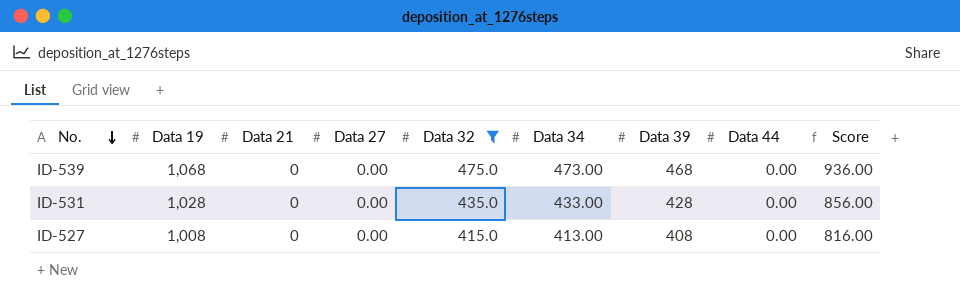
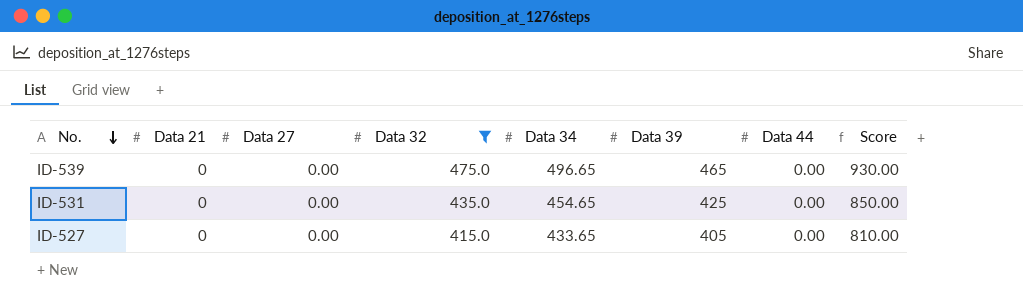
column Data 19 | position: 2 -> none
ID-539 | Data 34: 473.00 -> 496.65
ID-539 | Data 39: 468 -> 465
ID-539 | Score: 936.00 -> 930.00
ID-531 | Data 34: 433.00 -> 454.65
ID-531 | Data 39: 428 -> 425
ID-531 | Score: 856.00 -> 850.00
ID-527 | Data 34: 413.00 -> 433.65
ID-527 | Data 39: 408 -> 405
ID-527 | Score: 816.00 -> 810.00

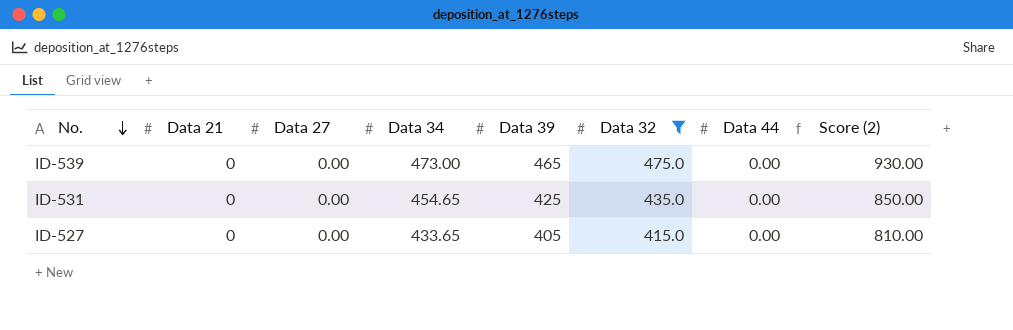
column Data 32 | position: 4 -> 6
column name: Score -> Score (2)
ID-539 | Data 34: 496.65 -> 473.00

